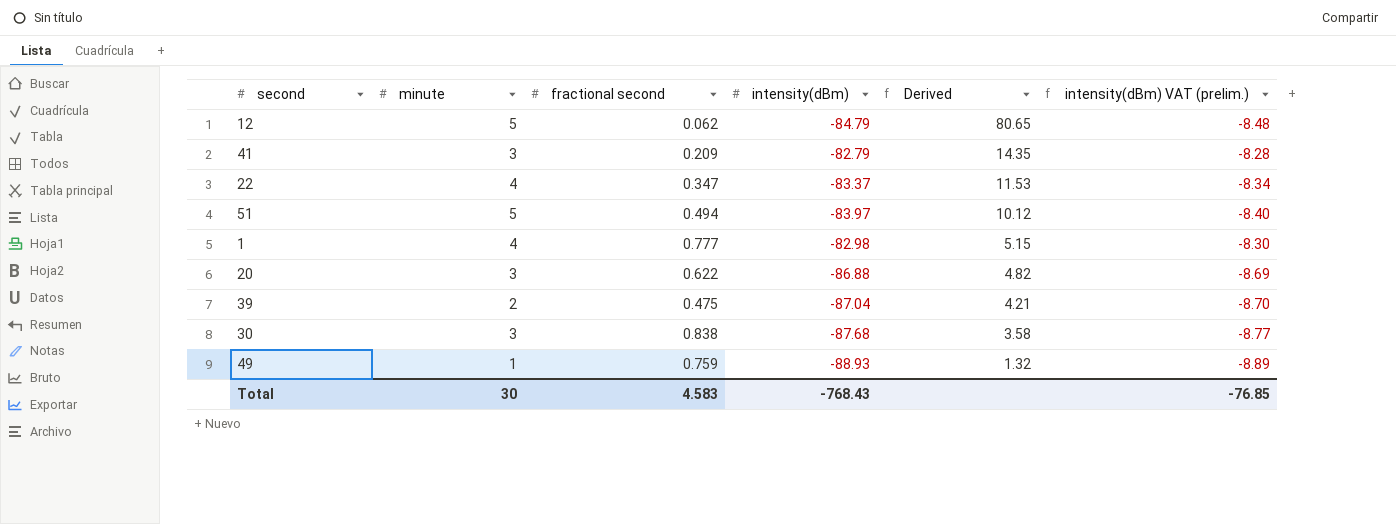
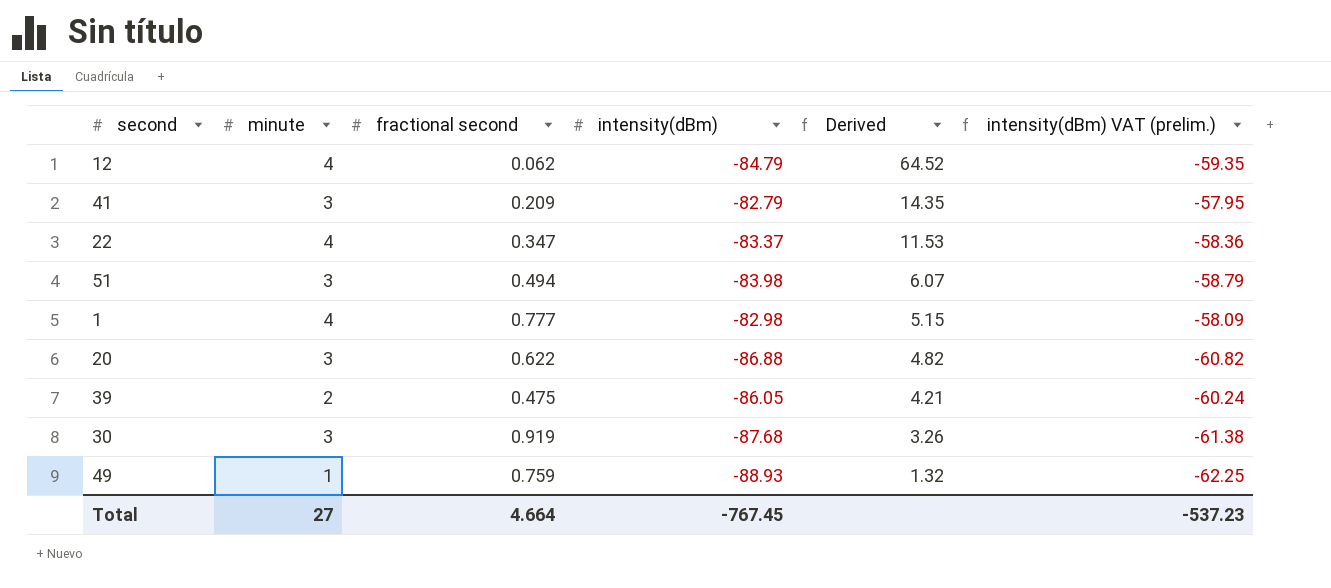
column intensity(dBm) VAT (prelim.) | formula: [intensity(dBm)] * 0.1 -> [intensity(dBm)] * 0.7
12 | minute: 5 -> 4
12 | Derived: 80.65 -> 64.52
51 | minute: 5 -> 3
51 | intensity(dBm): -83.97 -> -83.98
51 | Derived: 10.12 -> 6.07
39 | intensity(dBm): -87.04 -> -86.05
30 | fractional second: 0.838 -> 0.919
30 | Derived: 3.58 -> 3.26
Total | minute: 30 -> 27
Total | fractional second: 4.583 -> 4.664
Total | intensity(dBm): -768.43 -> -767.45
Total | intensity(dBm) VAT (prelim.): -76.85 -> -537.23

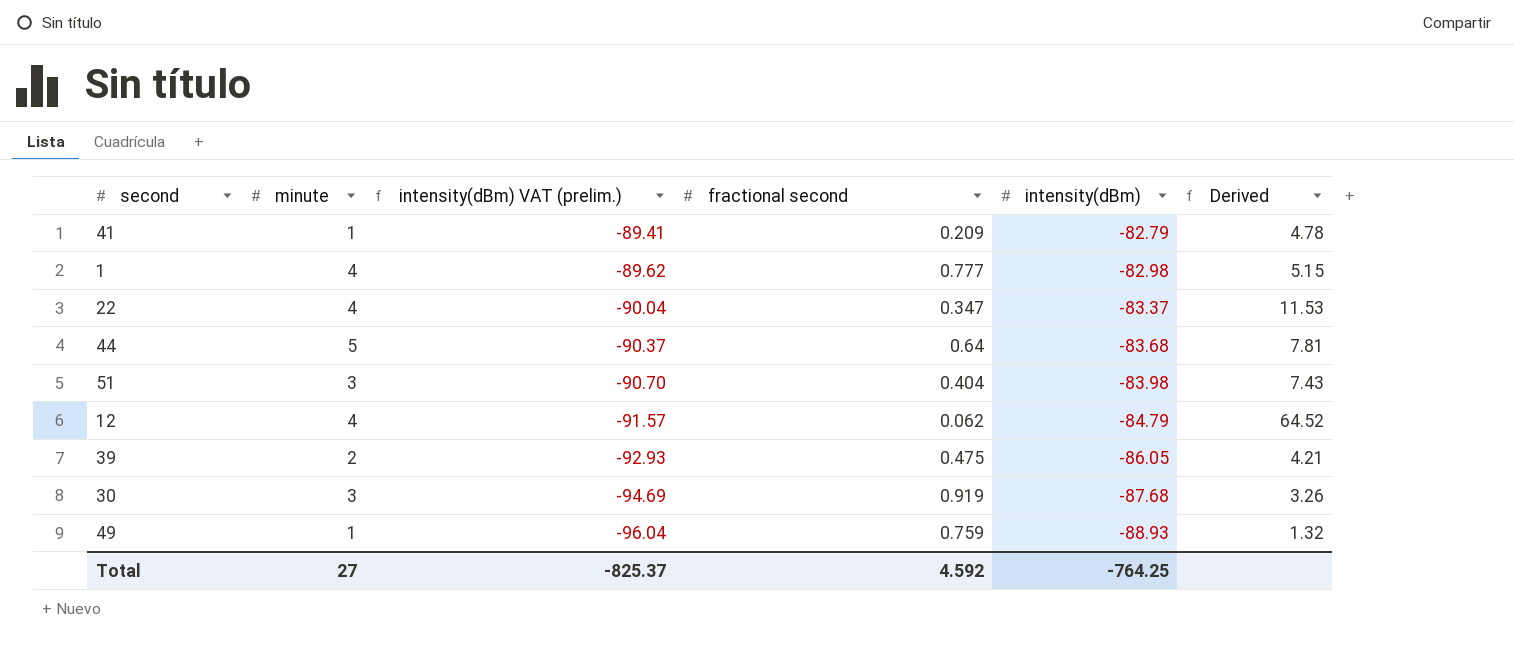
row order: Derived descending -> intensity(dBm) VAT (prelim.) descending
column intensity(dBm) VAT (prelim.) | formula: [intensity(dBm)] * 0.7 -> [intensity(dBm)] * 1.08
column intensity(dBm) VAT (prelim.) | position: 6 -> 3
row 20: 3 | 0.622 | -86.88 | 4.82 | -60.82 -> none
41 | minute: 3 -> 1
41 | Derived: 14.35 -> 4.78
row 44: none -> 5 | -90.37 | 0.64 | -83.68 | 7.81
51 | fractional second: 0.494 -> 0.404
51 | Derived: 6.07 -> 7.43
Total | intensity(dBm) VAT (prelim.): -537.23 -> -825.37
Total | fractional second: 4.664 -> 4.592
Total | intensity(dBm): -767.45 -> -764.25

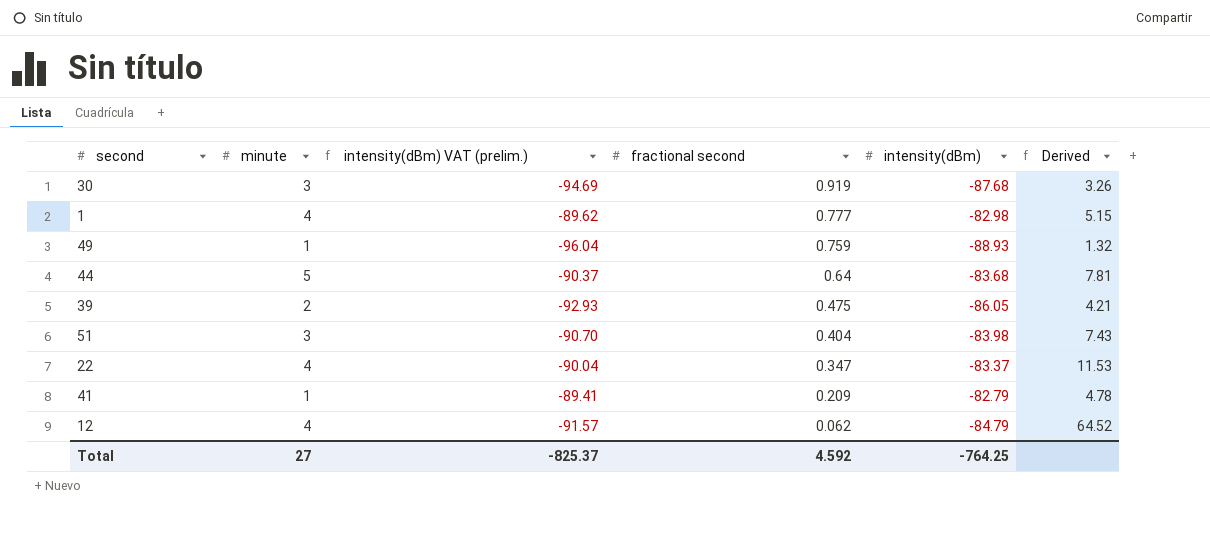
row order: intensity(dBm) VAT (prelim.) descending -> fractional second descending

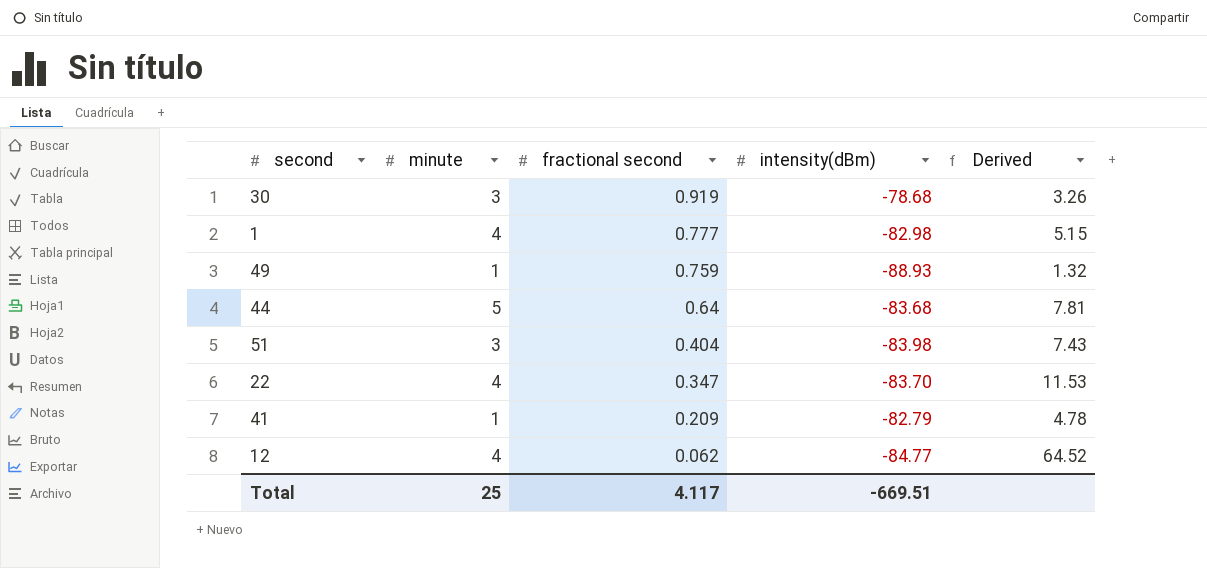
column intensity(dBm) VAT (prelim.) | formula: [intensity(dBm)] * 1.08 -> none
row 39: 2 | -92.93 | 0.475 | -86.05 | 4.21 -> none
30 | intensity(dBm): -87.68 -> -78.68
22 | intensity(dBm): -83.37 -> -83.70
12 | intensity(dBm): -84.79 -> -84.77
Total | minute: 27 -> 25
Total | fractional second: 4.592 -> 4.117
Total | intensity(dBm): -764.25 -> -669.51

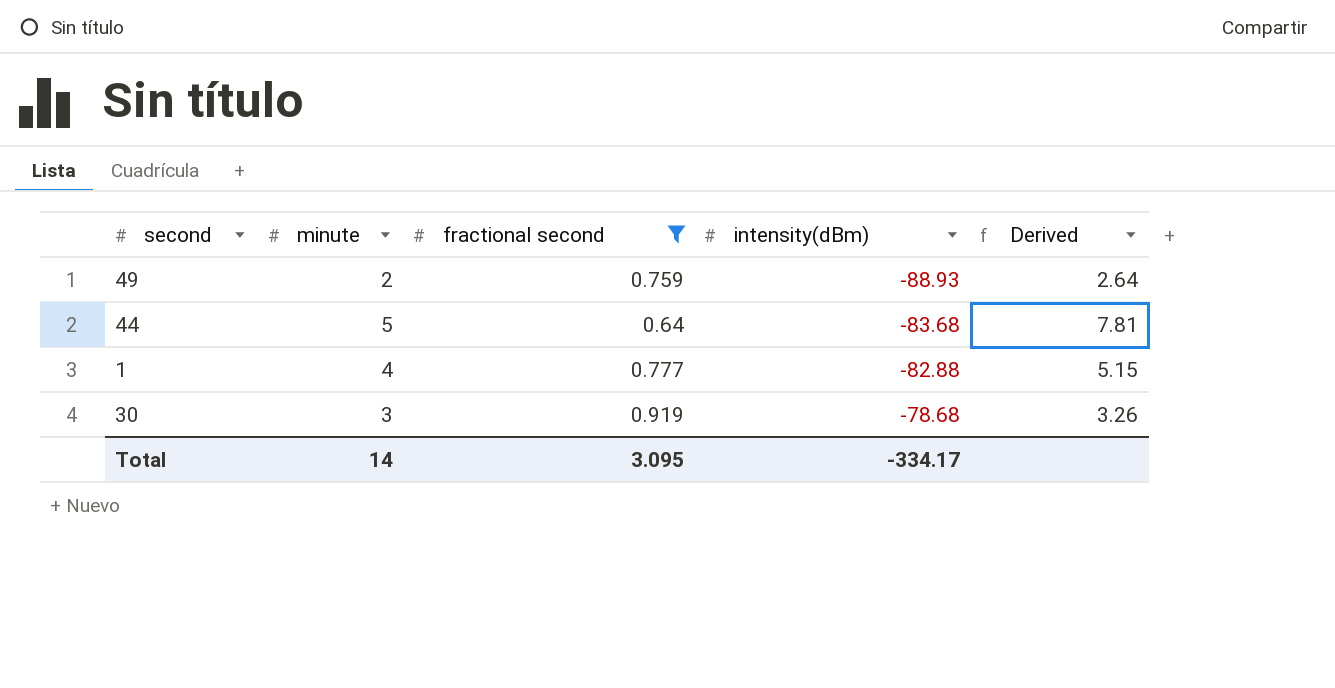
filter: none -> fractional second >= 0.64
row order: fractional second descending -> intensity(dBm) ascending
49 | minute: 1 -> 2
49 | Derived: 1.32 -> 2.64
1 | intensity(dBm): -82.98 -> -82.88
Total | minute: 25 -> 14
Total | fractional second: 4.117 -> 3.095
Total | intensity(dBm): -669.51 -> -334.17

